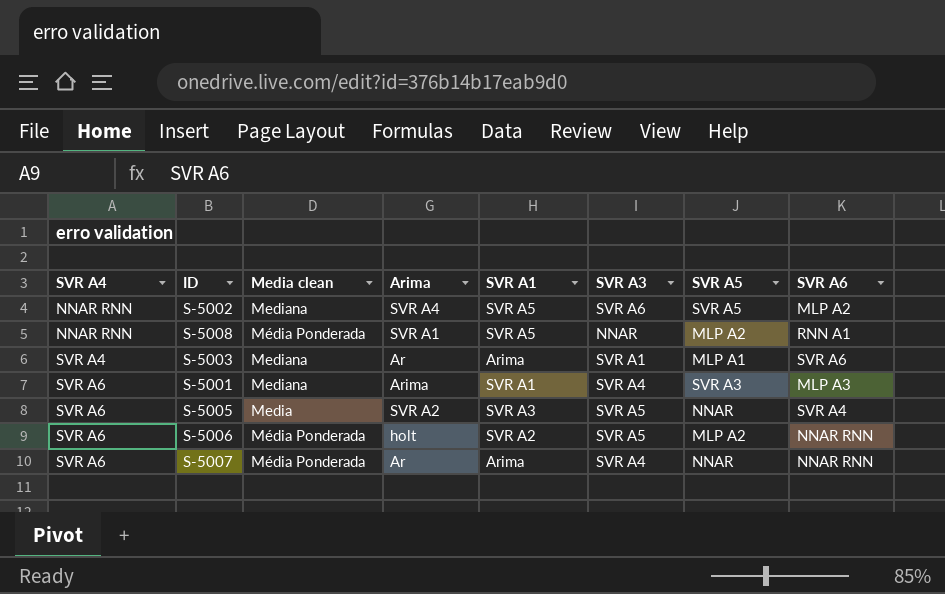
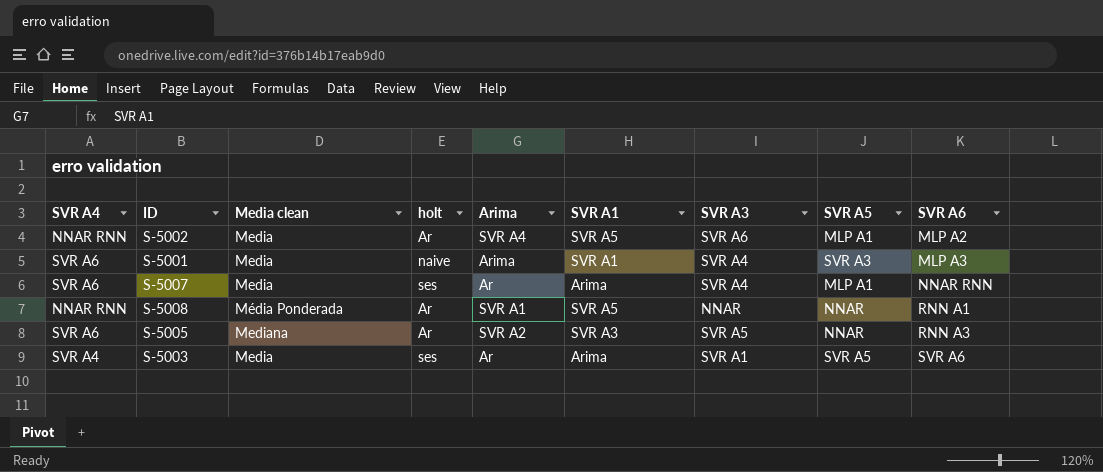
row order: SVR A4 ascending -> SVR A6 ascending
column holt | position: none -> 4
row S-5006: SVR A6 | Média Ponderada | holt | SVR A2 | SVR A5 | MLP A2 | NNAR RNN -> none
S-5002 | Media clean: Mediana -> Media
S-5002 | SVR A5: SVR A5 -> MLP A1
S-5001 | Media clean: Mediana -> Media
S-5007 | Media clean: Média Ponderada -> Media
S-5007 | SVR A5: NNAR -> MLP A1
S-5008 | SVR A5: MLP A2 -> NNAR
S-5005 | Media clean: Media -> Mediana
S-5005 | SVR A6: SVR A4 -> RNN A3
S-5003 | Media clean: Mediana -> Media
S-5003 | SVR A5: MLP A1 -> SVR A5

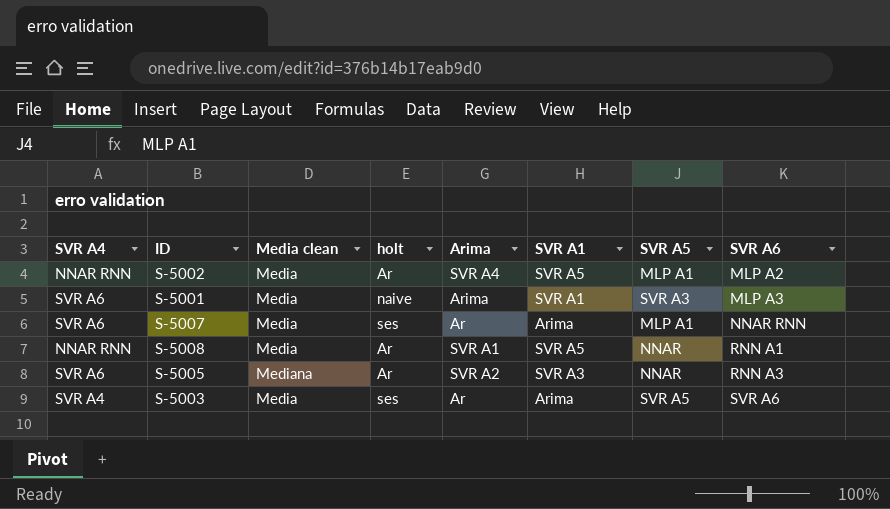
column SVR A3 | position: 7 -> none
S-5008 | Media clean: Média Ponderada -> Media

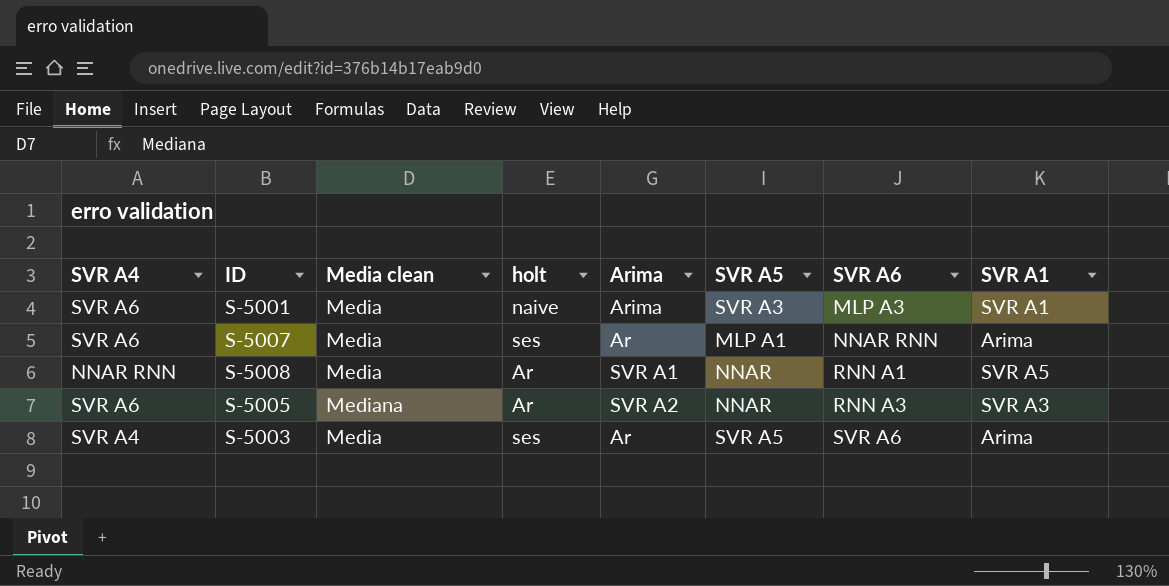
column SVR A1 | position: 6 -> 8
row S-5002: NNAR RNN | Media | Ar | SVR A4 | SVR A5 | MLP A1 | MLP A2 -> none

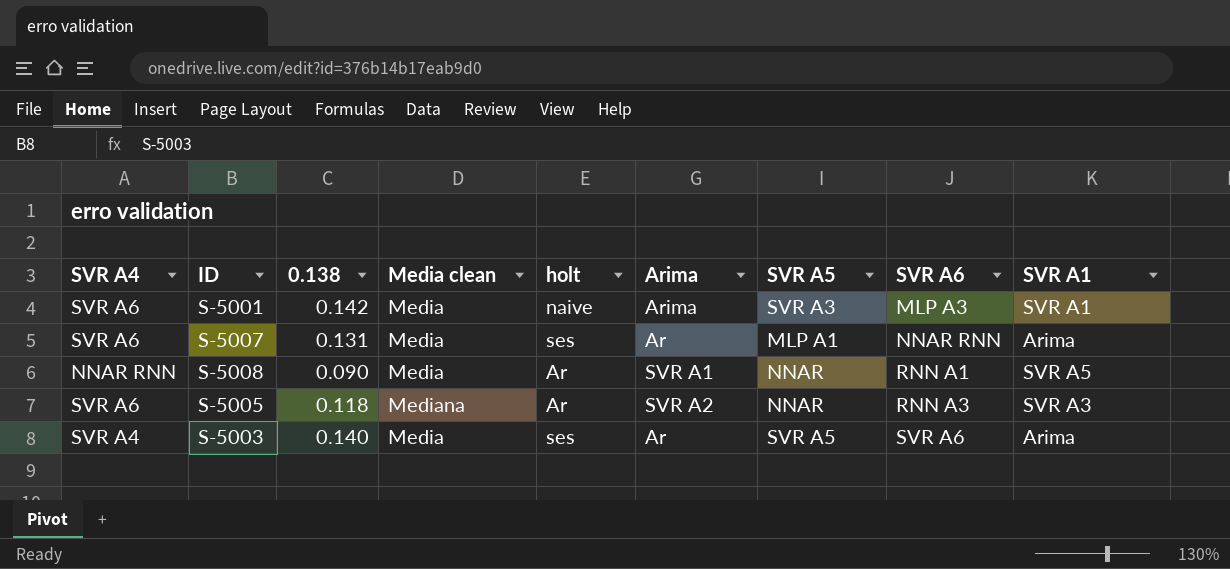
column 0.138 | position: none -> 3

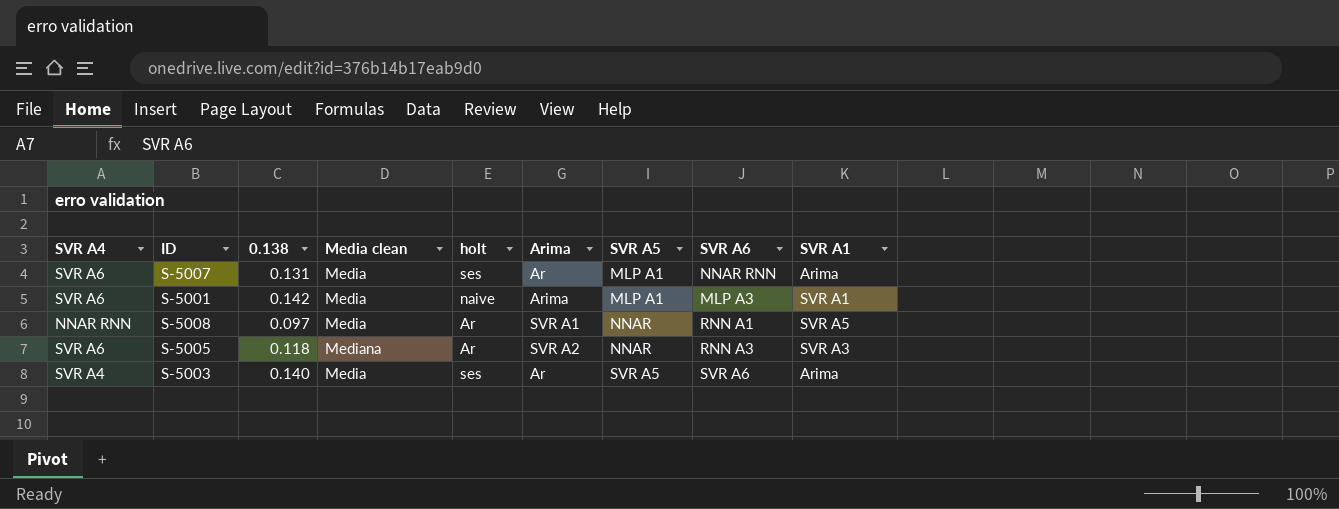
row order: SVR A6 ascending -> SVR A5 ascending
S-5001 | SVR A5: SVR A3 -> MLP A1
S-5008 | 0.138: 0.090 -> 0.097

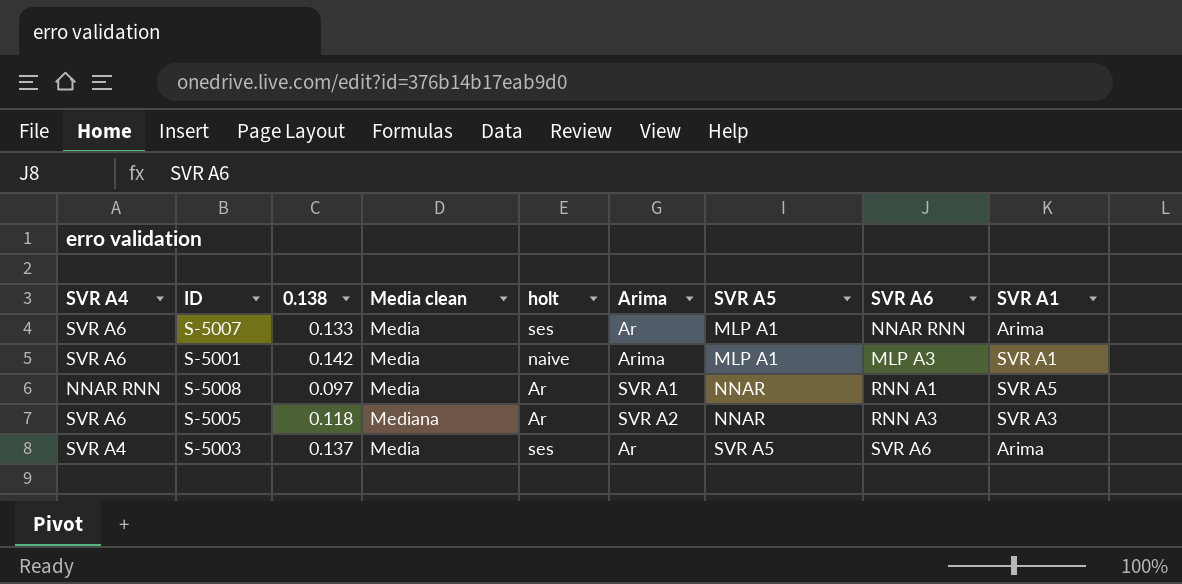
S-5007 | 0.138: 0.131 -> 0.133
S-5003 | 0.138: 0.140 -> 0.137

